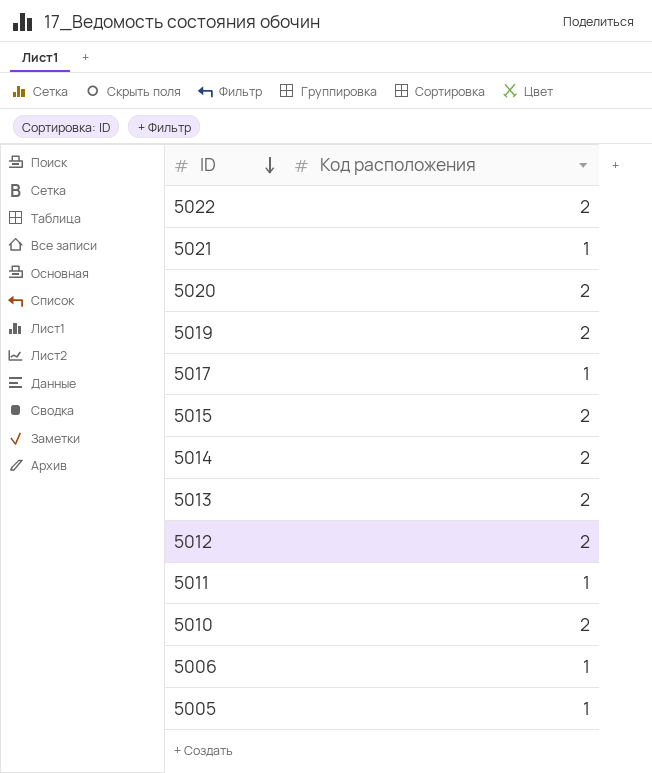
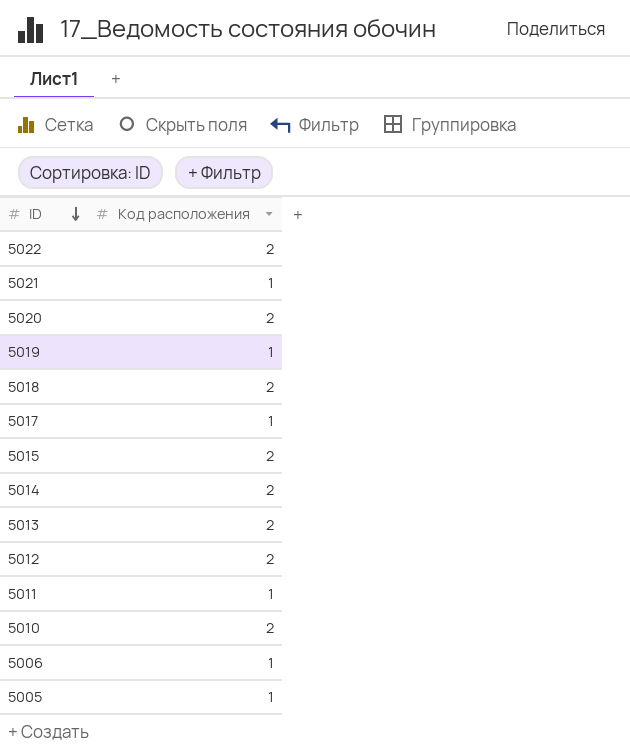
5019 | Код расположения: 2 -> 1
row 5018: none -> 2

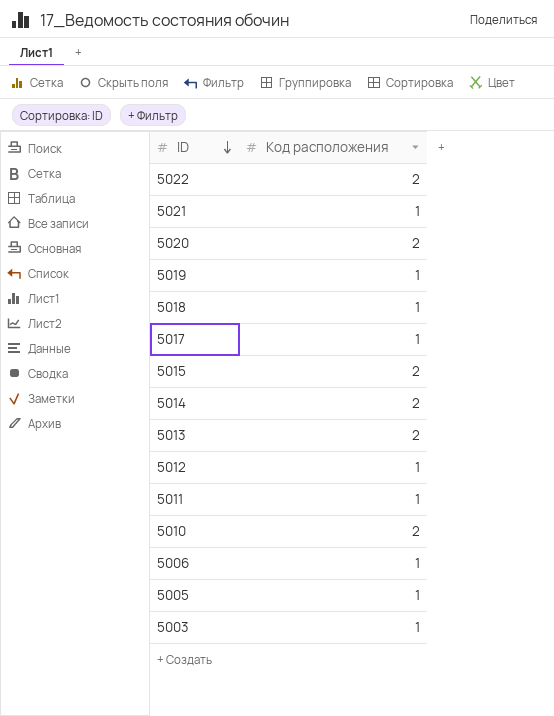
5018 | Код расположения: 2 -> 1
5012 | Код расположения: 2 -> 1
row 5003: none -> 1

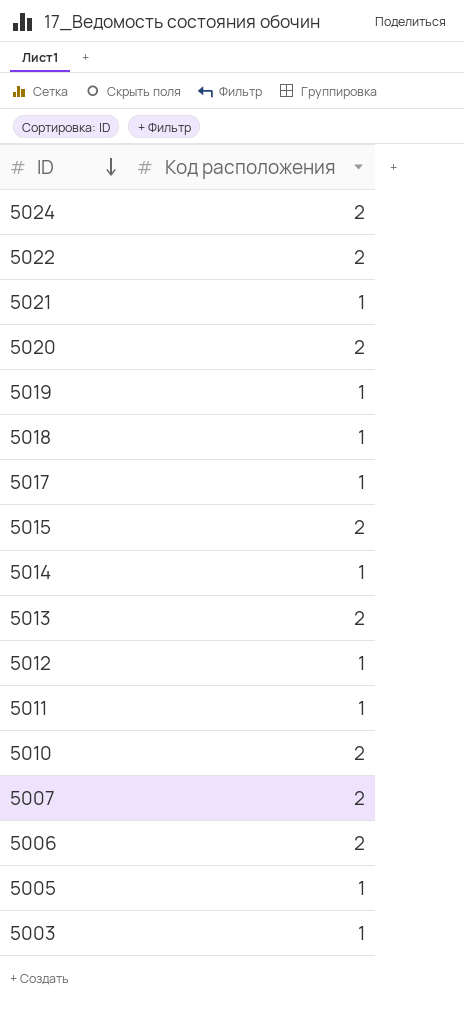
row 5024: none -> 2
5014 | Код расположения: 2 -> 1
row 5007: none -> 2
5006 | Код расположения: 1 -> 2

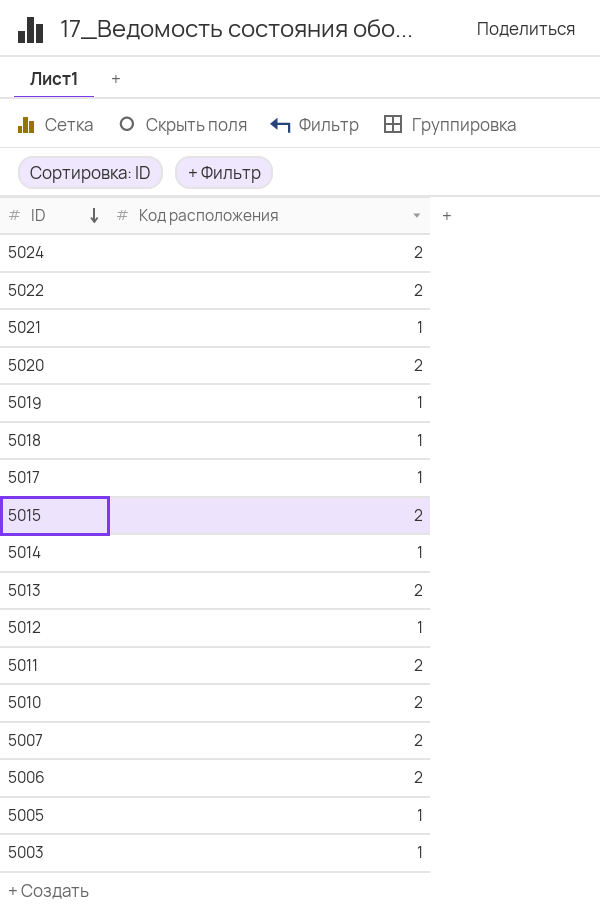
5011 | Код расположения: 1 -> 2

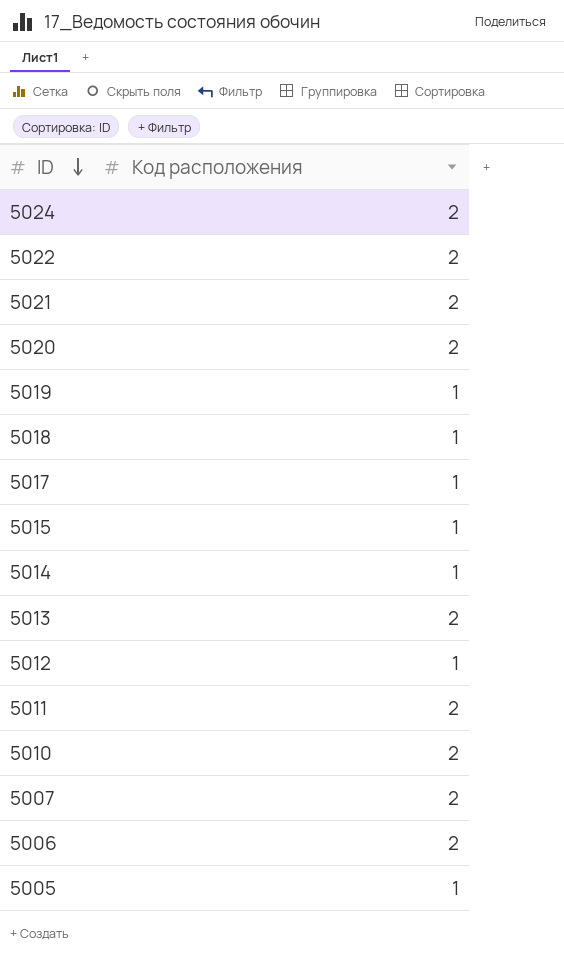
row 5003: 1 -> none
5021 | Код расположения: 1 -> 2
5015 | Код расположения: 2 -> 1

